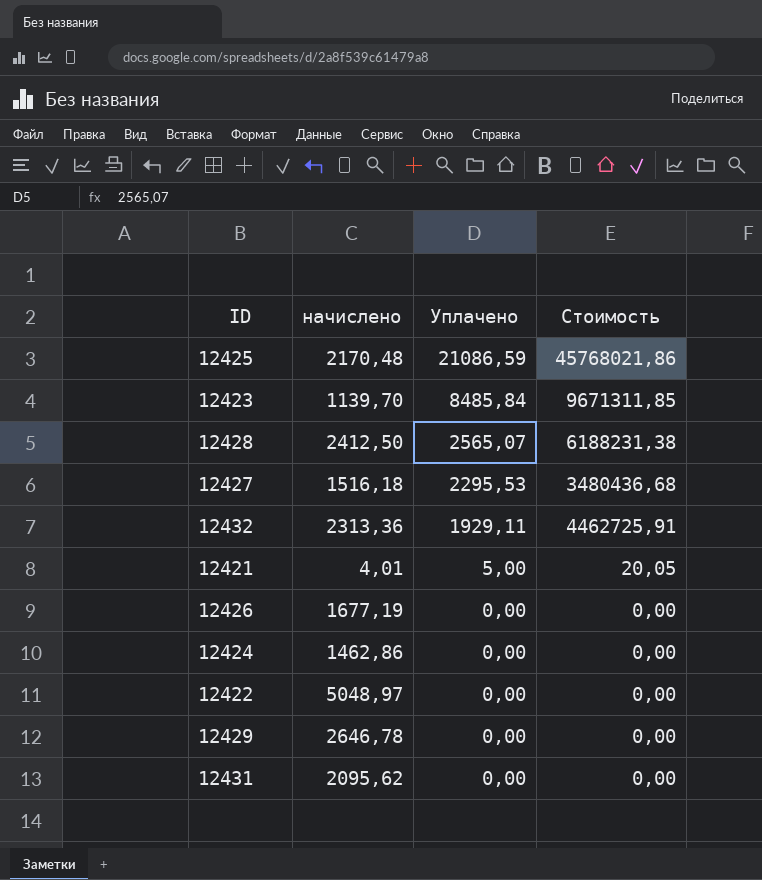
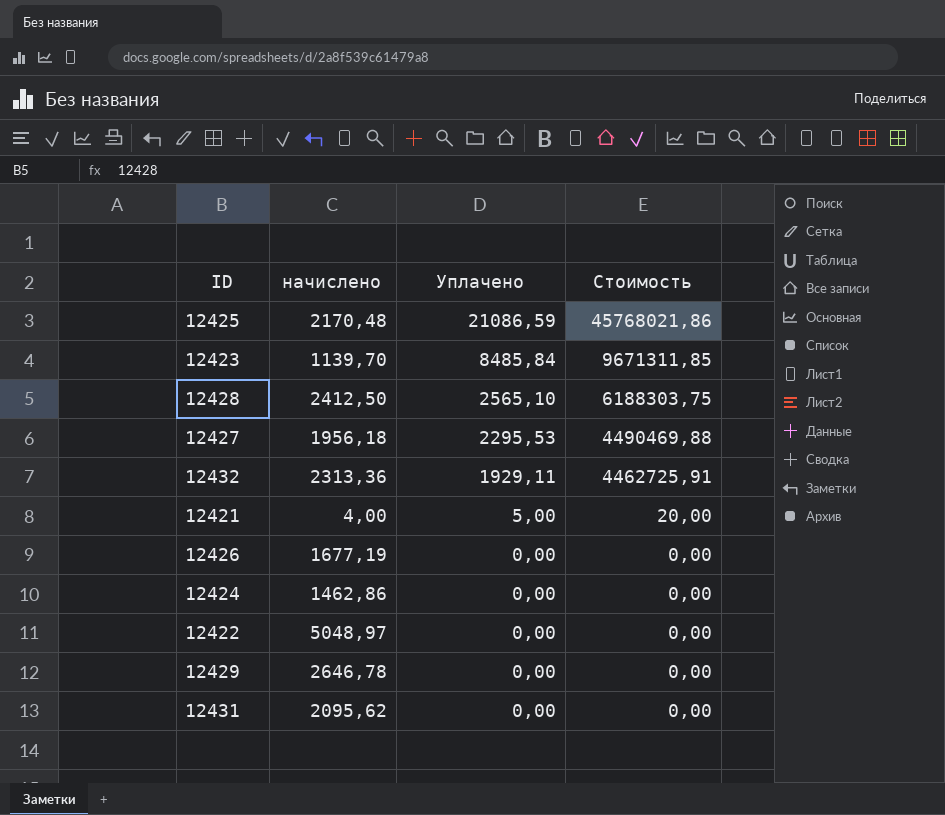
12428 | Уплачено: 2565,07 -> 2565,10
12428 | Стоимость: 6188231,38 -> 6188303,75
12427 | начислено: 1516,18 -> 1956,18
12427 | Стоимость: 3480436,68 -> 4490469,88
12421 | начислено: 4,01 -> 4,00
12421 | Стоимость: 20,05 -> 20,00

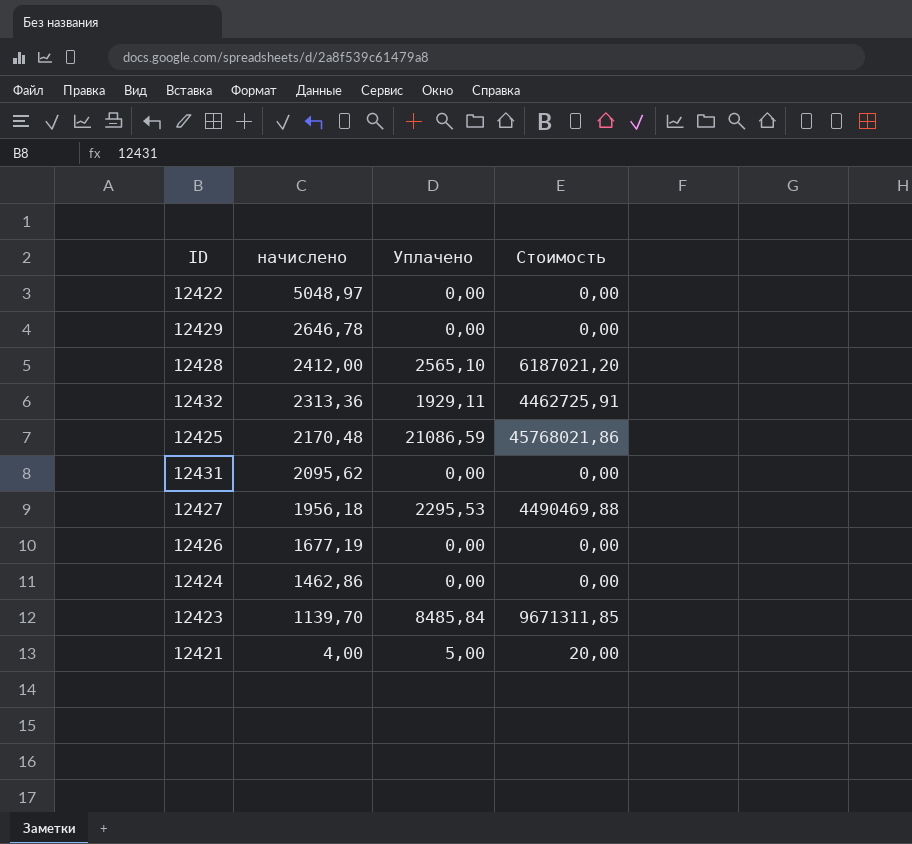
row order: Уплачено descending -> начислено descending
12428 | начислено: 2412,50 -> 2412,00
12428 | Стоимость: 6188303,75 -> 6187021,20

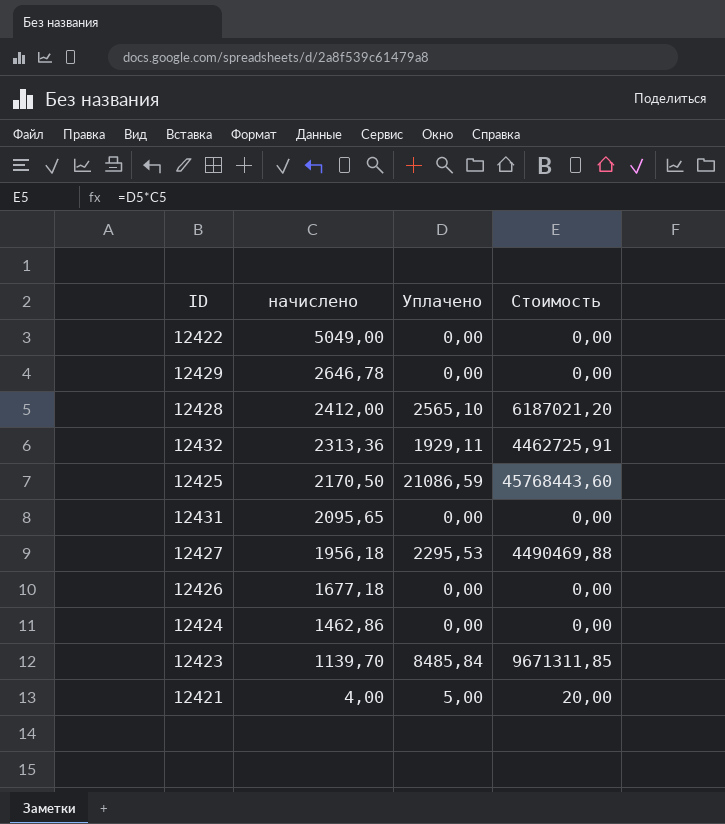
12422 | начислено: 5048,97 -> 5049,00
12425 | начислено: 2170,48 -> 2170,50
12425 | Стоимость: 45768021,86 -> 45768443,60
12431 | начислено: 2095,62 -> 2095,65
12426 | начислено: 1677,19 -> 1677,18

